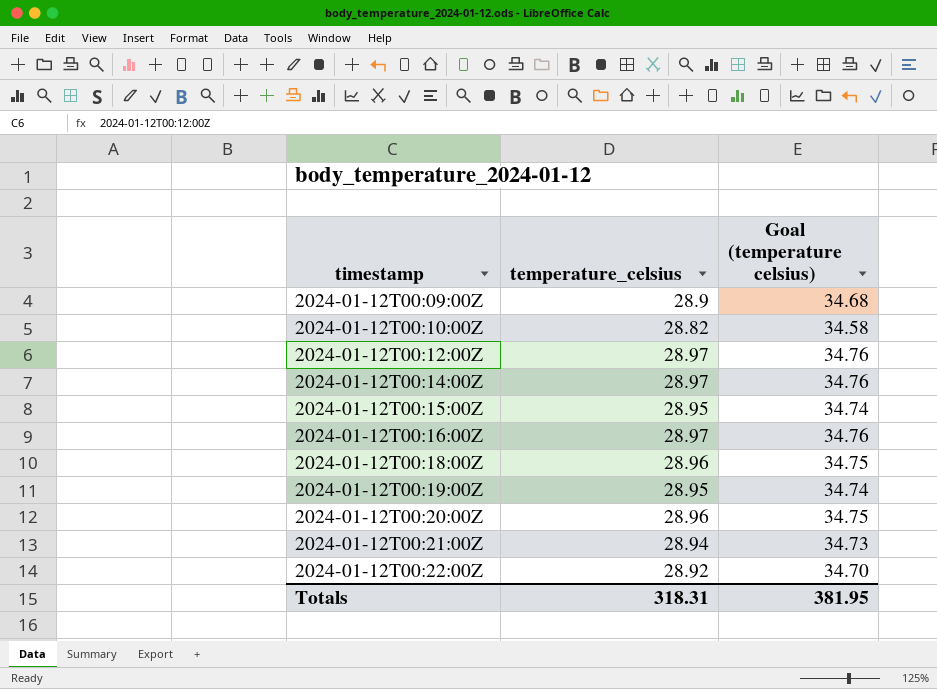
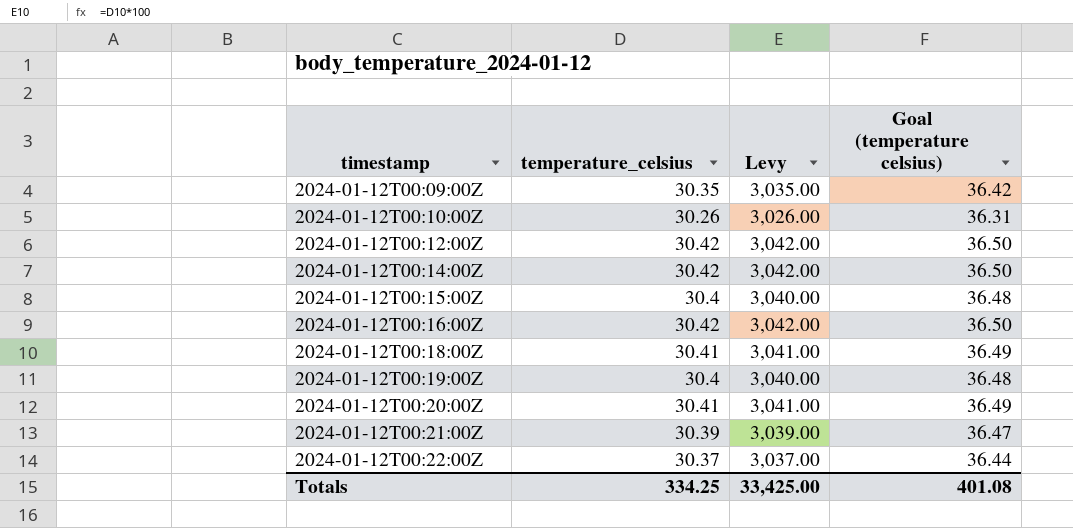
column Levy | formula: none -> [temperature_celsius] * 100
2024-01-12T00:09:00Z | temperature_celsius: 28.9 -> 30.35
2024-01-12T00:09:00Z | Goal (temperature celsius): 34.68 -> 36.42
2024-01-12T00:10:00Z | temperature_celsius: 28.82 -> 30.26
2024-01-12T00:10:00Z | Goal (temperature celsius): 34.58 -> 36.31
2024-01-12T00:12:00Z | temperature_celsius: 28.97 -> 30.42
2024-01-12T00:12:00Z | Goal (temperature celsius): 34.76 -> 36.50
2024-01-12T00:14:00Z | temperature_celsius: 28.97 -> 30.42
2024-01-12T00:14:00Z | Goal (temperature celsius): 34.76 -> 36.50
2024-01-12T00:15:00Z | temperature_celsius: 28.95 -> 30.4
2024-01-12T00:15:00Z | Goal (temperature celsius): 34.74 -> 36.48
2024-01-12T00:16:00Z | temperature_celsius: 28.97 -> 30.42
2024-01-12T00:16:00Z | Goal (temperature celsius): 34.76 -> 36.50
2024-01-12T00:18:00Z | temperature_celsius: 28.96 -> 30.41
2024-01-12T00:18:00Z | Goal (temperature celsius): 34.75 -> 36.49
2024-01-12T00:19:00Z | temperature_celsius: 28.95 -> 30.4
2024-01-12T00:19:00Z | Goal (temperature celsius): 34.74 -> 36.48
2024-01-12T00:20:00Z | temperature_celsius: 28.96 -> 30.41
2024-01-12T00:20:00Z | Goal (temperature celsius): 34.75 -> 36.49
2024-01-12T00:21:00Z | temperature_celsius: 28.94 -> 30.39
2024-01-12T00:21:00Z | Goal (temperature celsius): 34.73 -> 36.47
2024-01-12T00:22:00Z | temperature_celsius: 28.92 -> 30.37
2024-01-12T00:22:00Z | Goal (temperature celsius): 34.70 -> 36.44
Totals | temperature_celsius: 318.31 -> 334.25
Totals | Goal (temperature celsius): 381.95 -> 401.08

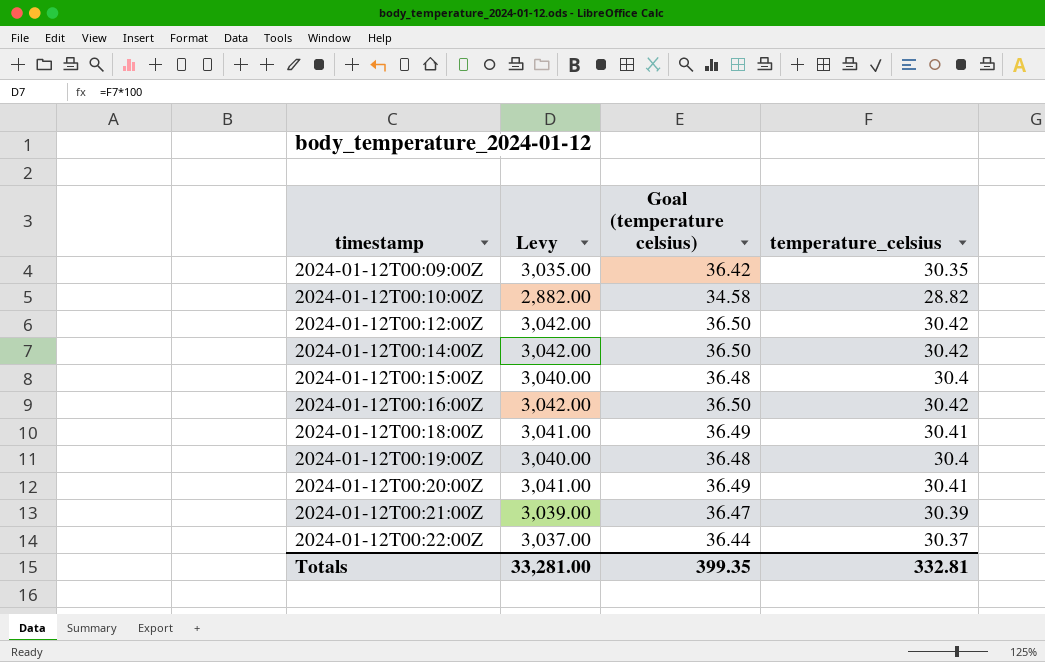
column temperature_celsius | position: 2 -> 4
2024-01-12T00:10:00Z | Levy: 3,026.00 -> 2,882.00
2024-01-12T00:10:00Z | Goal (temperature celsius): 36.31 -> 34.58
2024-01-12T00:10:00Z | temperature_celsius: 30.26 -> 28.82
Totals | Levy: 33,425.00 -> 33,281.00
Totals | Goal (temperature celsius): 401.08 -> 399.35
Totals | temperature_celsius: 334.25 -> 332.81

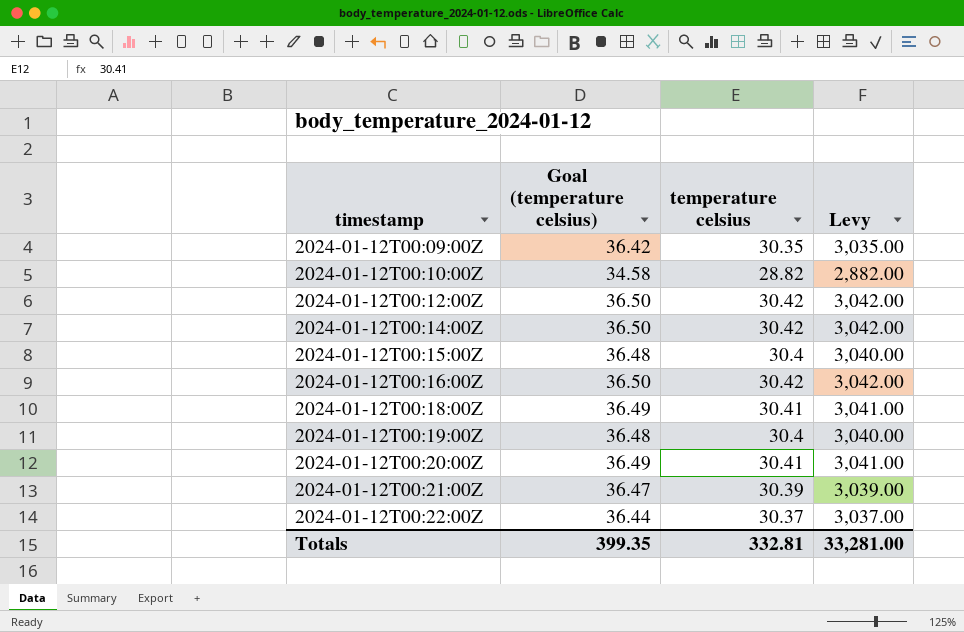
column name: temperature_celsius -> temperature celsius
column Levy | position: 2 -> 4

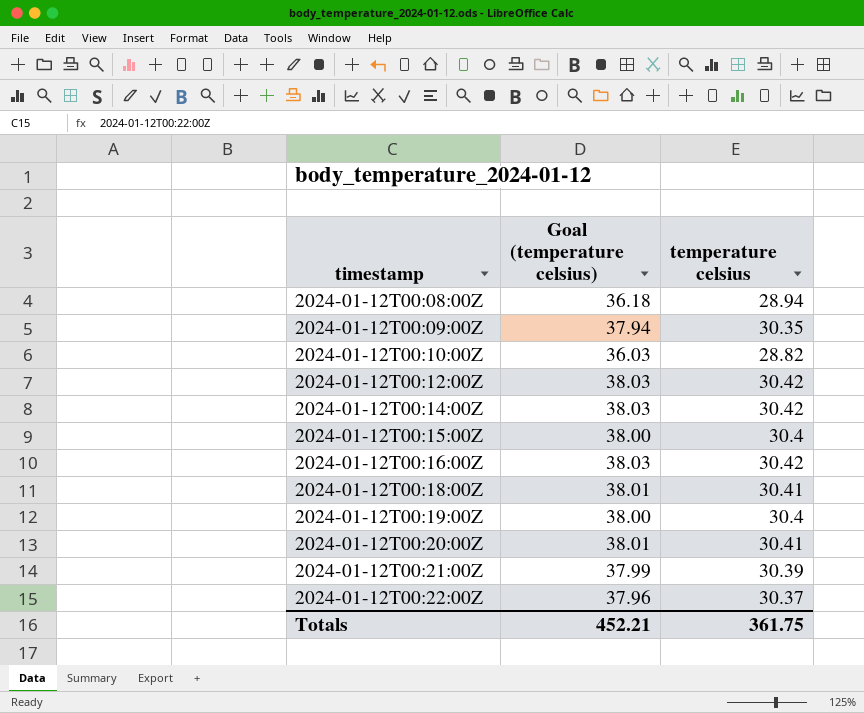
column Levy | formula: [temperature celsius] * 100 -> none
column Goal (temperature celsius) | formula: [temperature celsius] * 1.2 -> [temperature celsius] * 1.25
row 2024-01-12T00:08:00Z: none -> 36.18 | 28.94
Totals | Goal (temperature celsius): 399.35 -> 452.21
Totals | temperature celsius: 332.81 -> 361.75

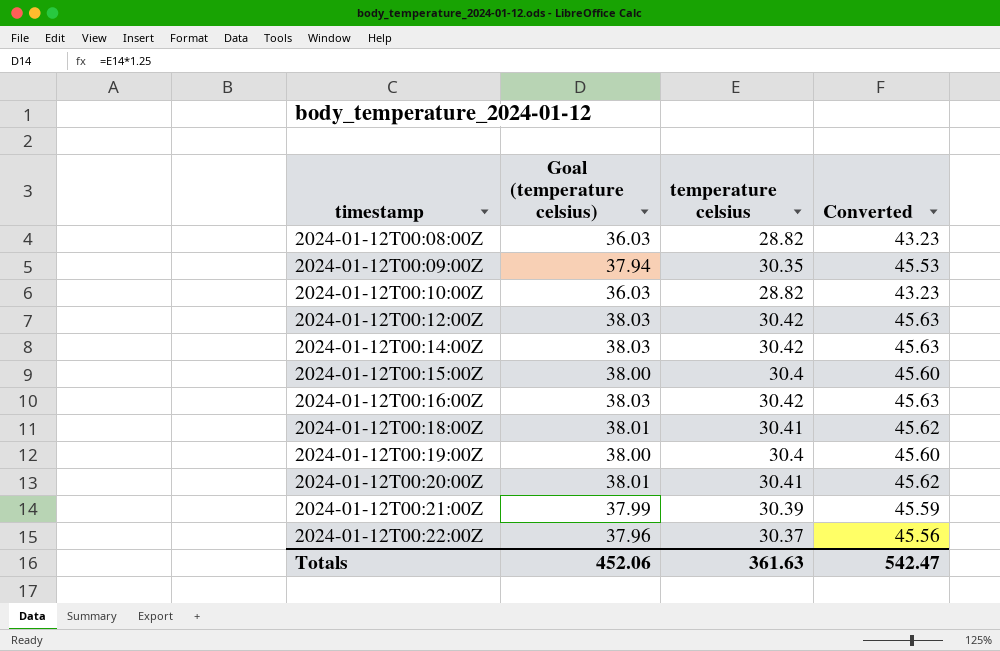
column Converted | formula: none -> [temperature celsius] * 1.5
2024-01-12T00:08:00Z | Goal (temperature celsius): 36.18 -> 36.03
2024-01-12T00:08:00Z | temperature celsius: 28.94 -> 28.82
Totals | Goal (temperature celsius): 452.21 -> 452.06
Totals | temperature celsius: 361.75 -> 361.63

